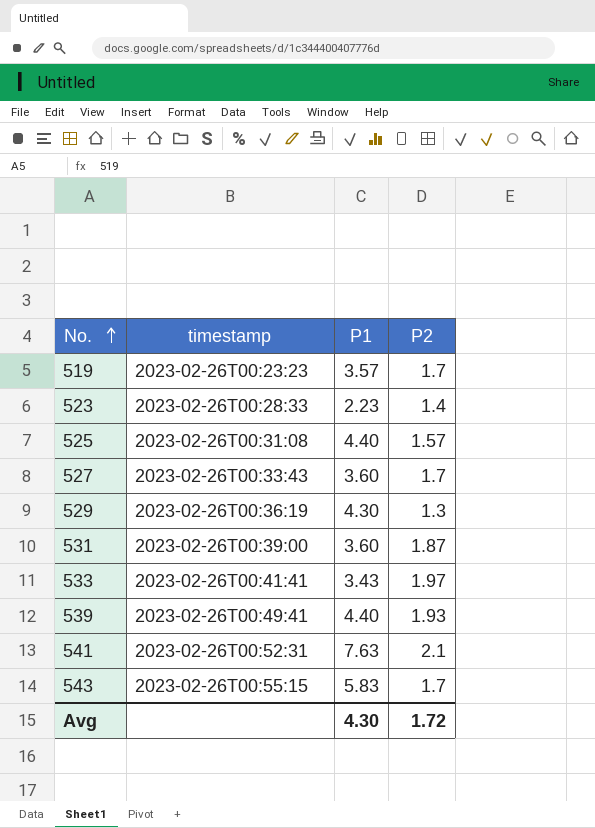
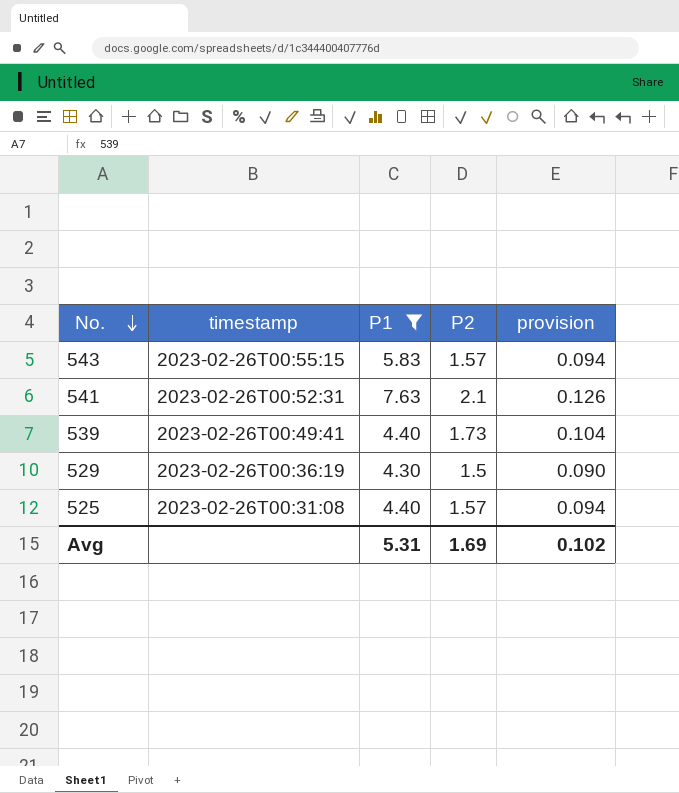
filter: none -> P1 >= 4.30
row order: No. ascending -> No. descending
column provision | formula: none -> [P2] * 0.06
543 | P2: 1.7 -> 1.57
539 | P2: 1.93 -> 1.73
529 | P2: 1.3 -> 1.5
Avg | P1: 4.30 -> 5.31
Avg | P2: 1.72 -> 1.69

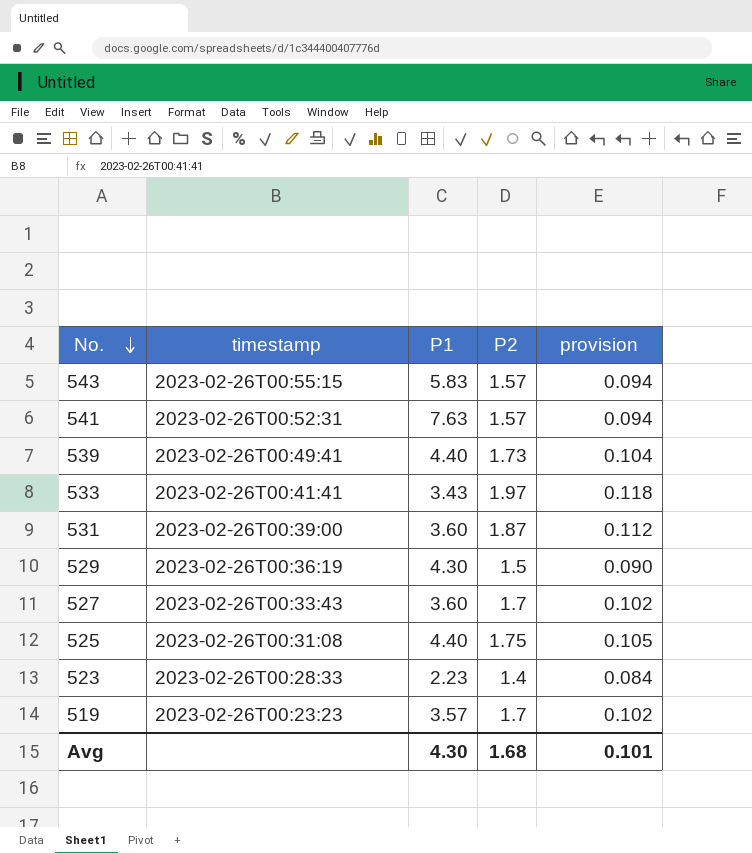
filter: P1 >= 4.30 -> none
541 | P2: 2.1 -> 1.57
541 | provision: 0.126 -> 0.094
525 | P2: 1.57 -> 1.75
525 | provision: 0.094 -> 0.105
Avg | P1: 5.31 -> 4.30
Avg | P2: 1.69 -> 1.68
Avg | provision: 0.102 -> 0.101

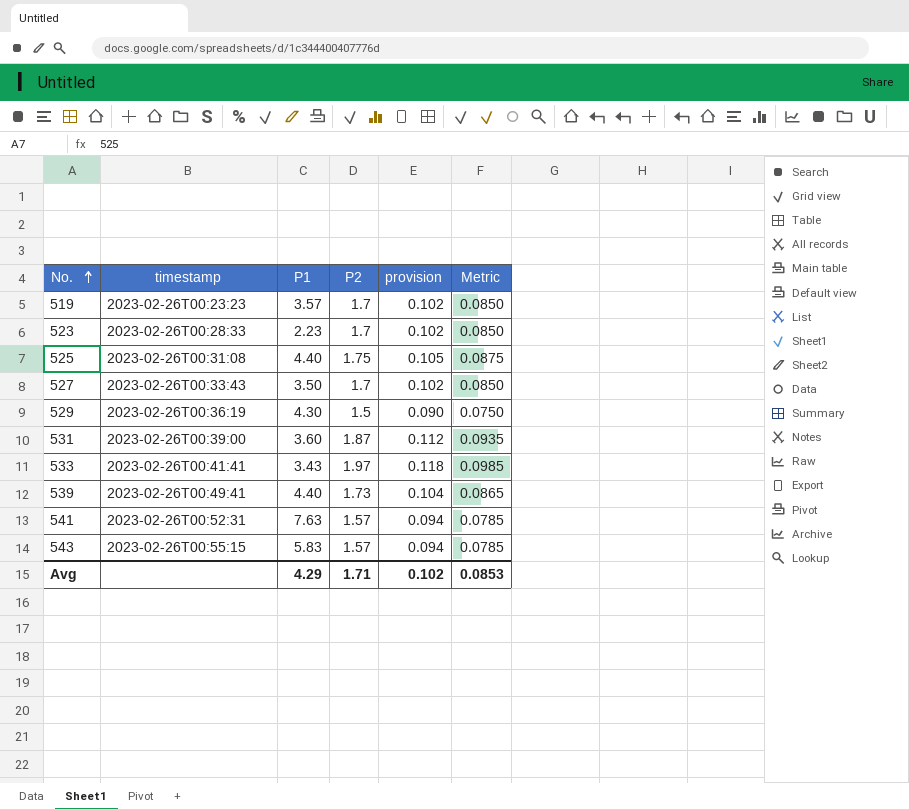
row order: No. descending -> No. ascending
column Metric | formula: none -> [P2] * 0.05
523 | P2: 1.4 -> 1.7
523 | provision: 0.084 -> 0.102
527 | P1: 3.60 -> 3.50
Avg | P1: 4.30 -> 4.29
Avg | P2: 1.68 -> 1.71
Avg | provision: 0.101 -> 0.102

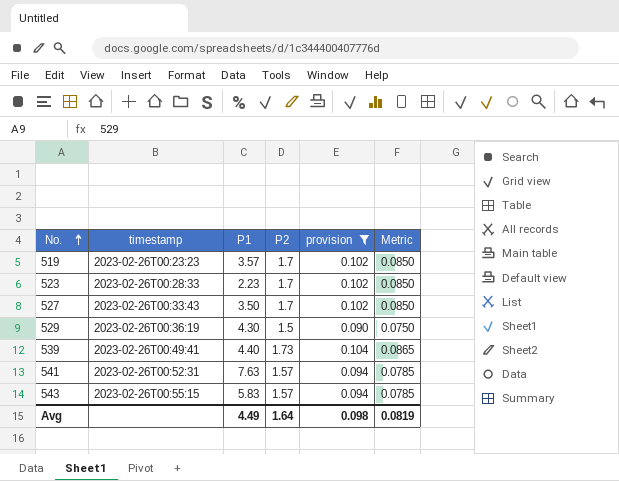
filter: none -> provision <= 0.104
Avg | P1: 4.29 -> 4.49
Avg | P2: 1.71 -> 1.64
Avg | provision: 0.102 -> 0.098
Avg | Metric: 0.0853 -> 0.0819

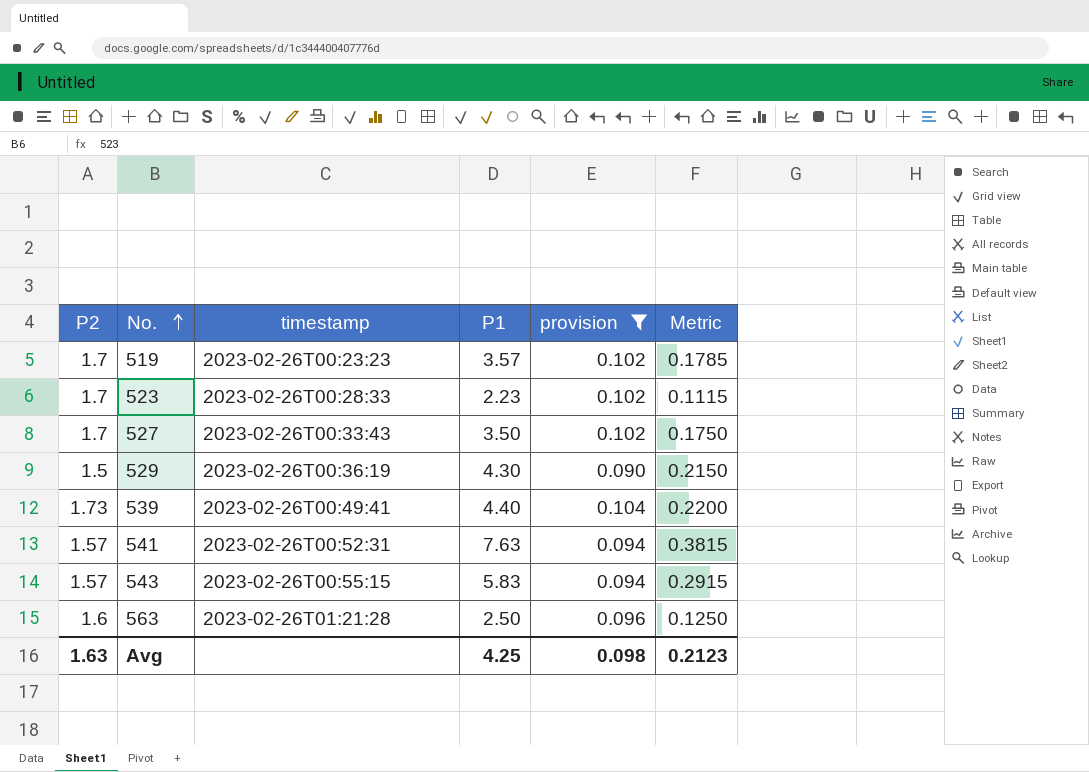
column P2 | position: 4 -> 1
column Metric | formula: [P2] * 0.05 -> [P1] * 0.05
row 563: none -> 1.6 | 2023-02-26T01:21:28 | 2.50 | 0.096 | 0.1250
Avg | P2: 1.64 -> 1.63
Avg | P1: 4.49 -> 4.25
Avg | Metric: 0.0819 -> 0.2123

